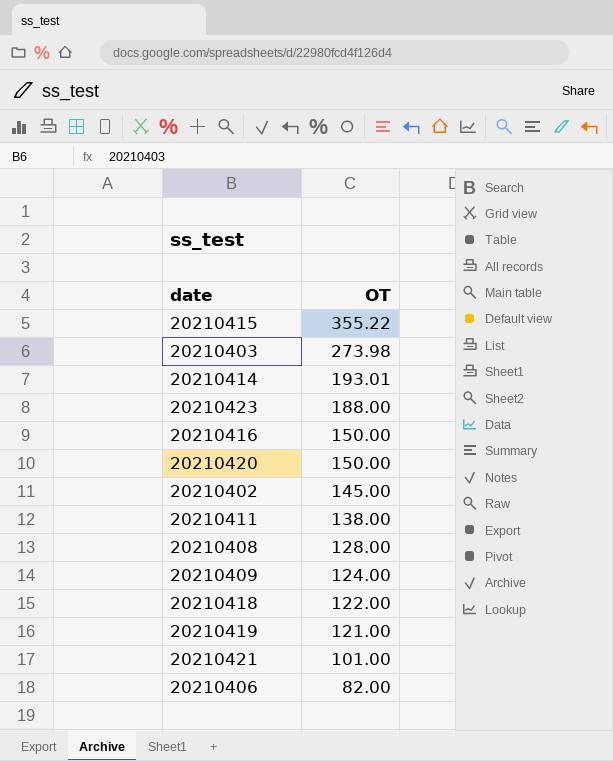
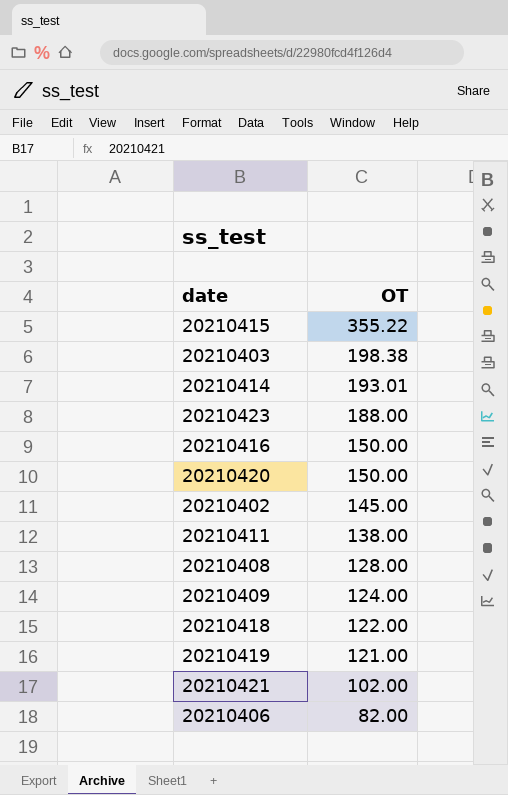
20210403 | OT: 273.98 -> 198.38
20210421 | OT: 101.00 -> 102.00

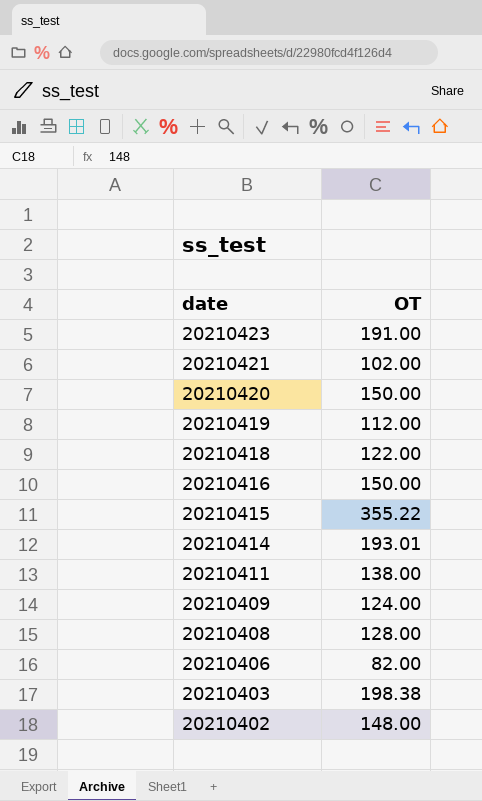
row order: OT descending -> date descending
20210423 | OT: 188.00 -> 191.00
20210419 | OT: 121.00 -> 112.00
20210402 | OT: 145.00 -> 148.00

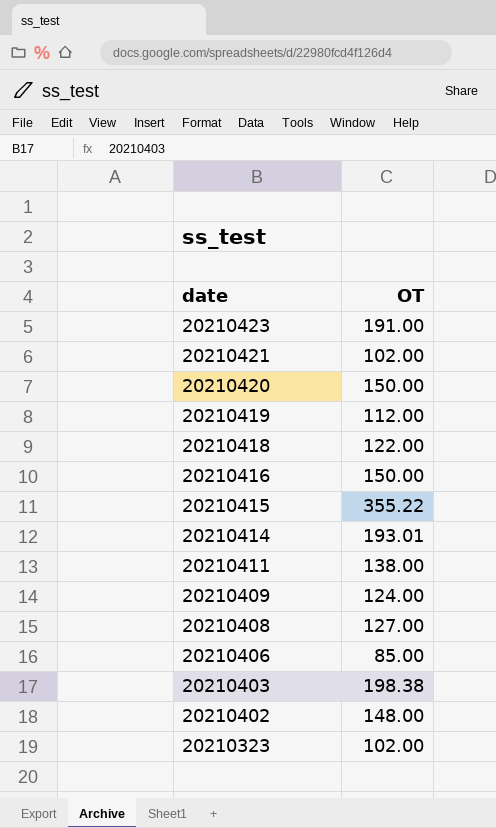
20210408 | OT: 128.00 -> 127.00
20210406 | OT: 82.00 -> 85.00
row 20210323: none -> 102.00

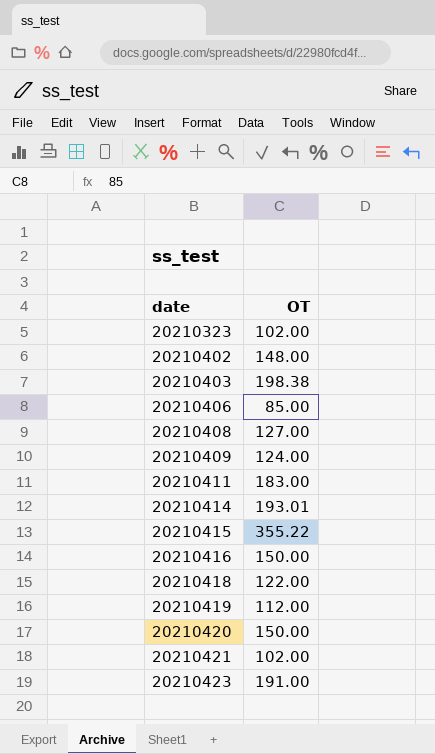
row order: date descending -> date ascending
20210411 | OT: 138.00 -> 183.00

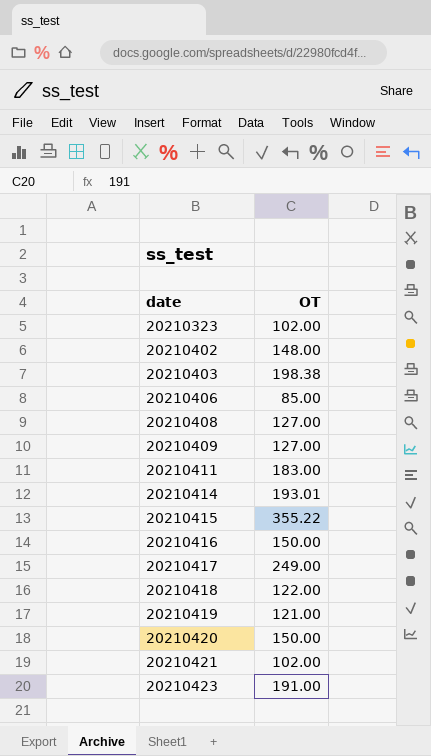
20210409 | OT: 124.00 -> 127.00
row 20210417: none -> 249.00
20210419 | OT: 112.00 -> 121.00

